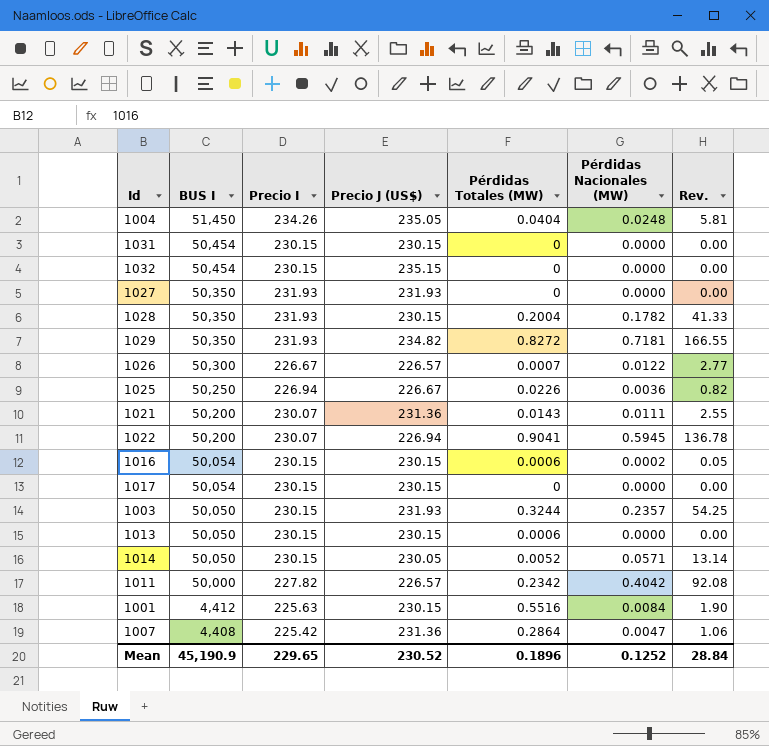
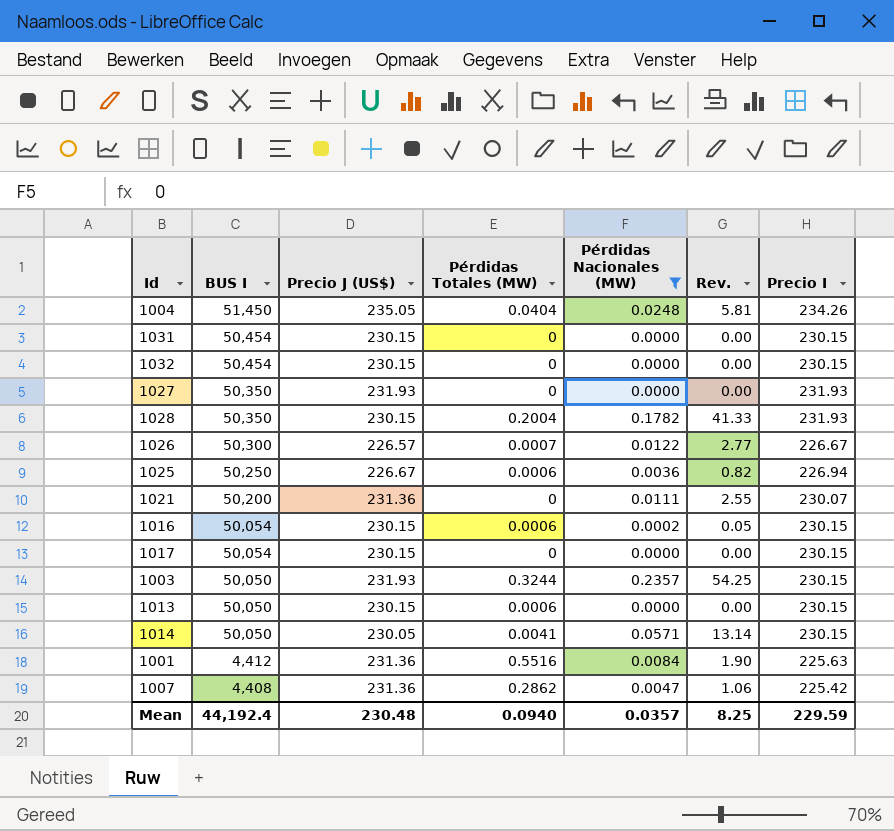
filter: none -> Pérdidas Nacionales (MW) <= 0.2357
column Precio I | position: 3 -> 7
1032 | Precio J (US$): 235.15 -> 230.15
1025 | Pérdidas Totales (MW): 0.0226 -> 0.0006
1021 | Pérdidas Totales (MW): 0.0143 -> 0
1014 | Pérdidas Totales (MW): 0.0052 -> 0.0041
1001 | Precio J (US$): 230.15 -> 231.36
1007 | Pérdidas Totales (MW): 0.2864 -> 0.2862
Mean | BUS I: 45,190.9 -> 44,192.4
Mean | Precio J (US$): 230.52 -> 230.48
Mean | Pérdidas Totales (MW): 0.1896 -> 0.0940
Mean | Pérdidas Nacionales (MW): 0.1252 -> 0.0357
Mean | Rev.: 28.84 -> 8.25
Mean | Precio I: 229.65 -> 229.59

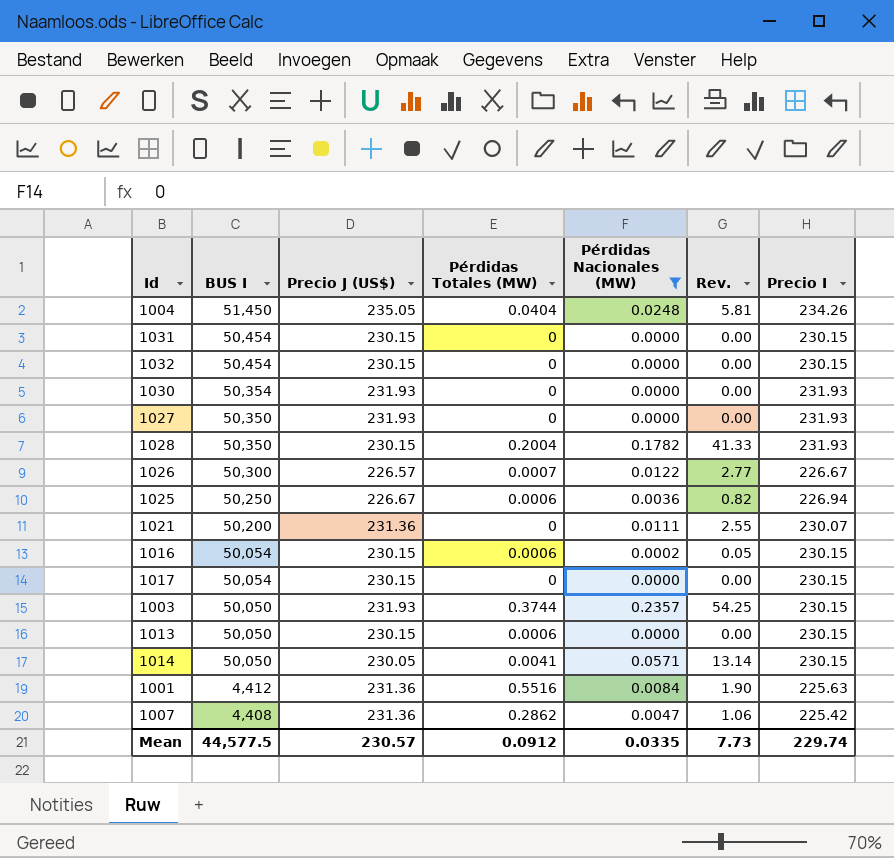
row 1030: none -> 50,354 | 231.93 | 0 | 0.0000 | 0.00 | 231.93
1003 | Pérdidas Totales (MW): 0.3244 -> 0.3744
Mean | BUS I: 44,192.4 -> 44,577.5
Mean | Precio J (US$): 230.48 -> 230.57
Mean | Pérdidas Totales (MW): 0.0940 -> 0.0912
Mean | Pérdidas Nacionales (MW): 0.0357 -> 0.0335
Mean | Rev.: 8.25 -> 7.73
Mean | Precio I: 229.59 -> 229.74

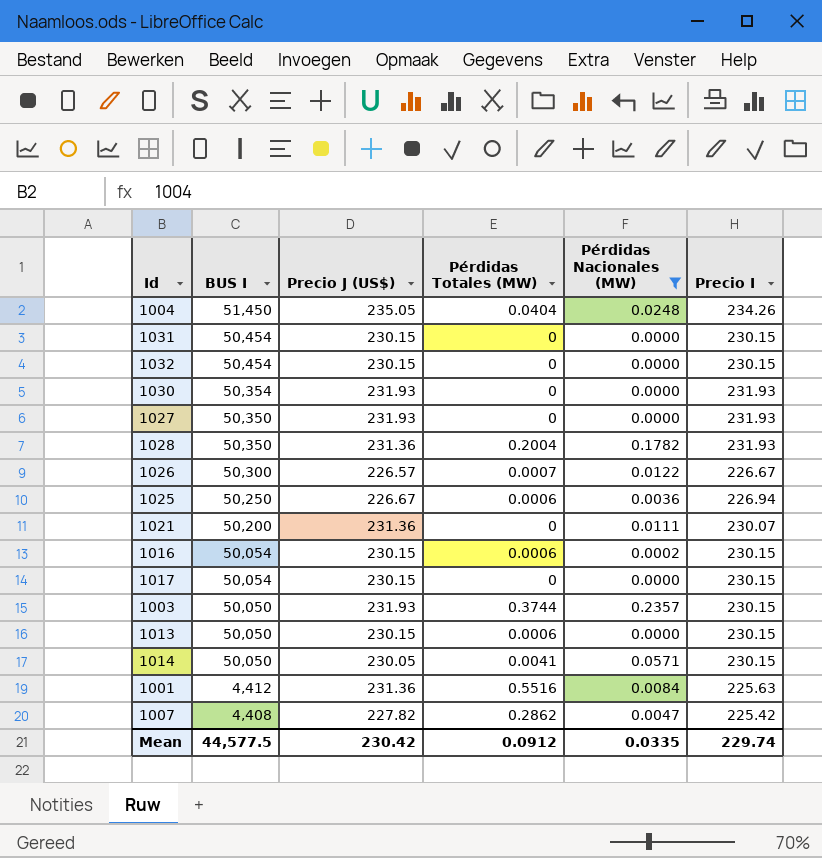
column Rev. | formula: [Pérdidas Nacionales (MW)] * [Precio I] -> none
1028 | Precio J (US$): 230.15 -> 231.36
1007 | Precio J (US$): 231.36 -> 227.82
Mean | Precio J (US$): 230.57 -> 230.42

